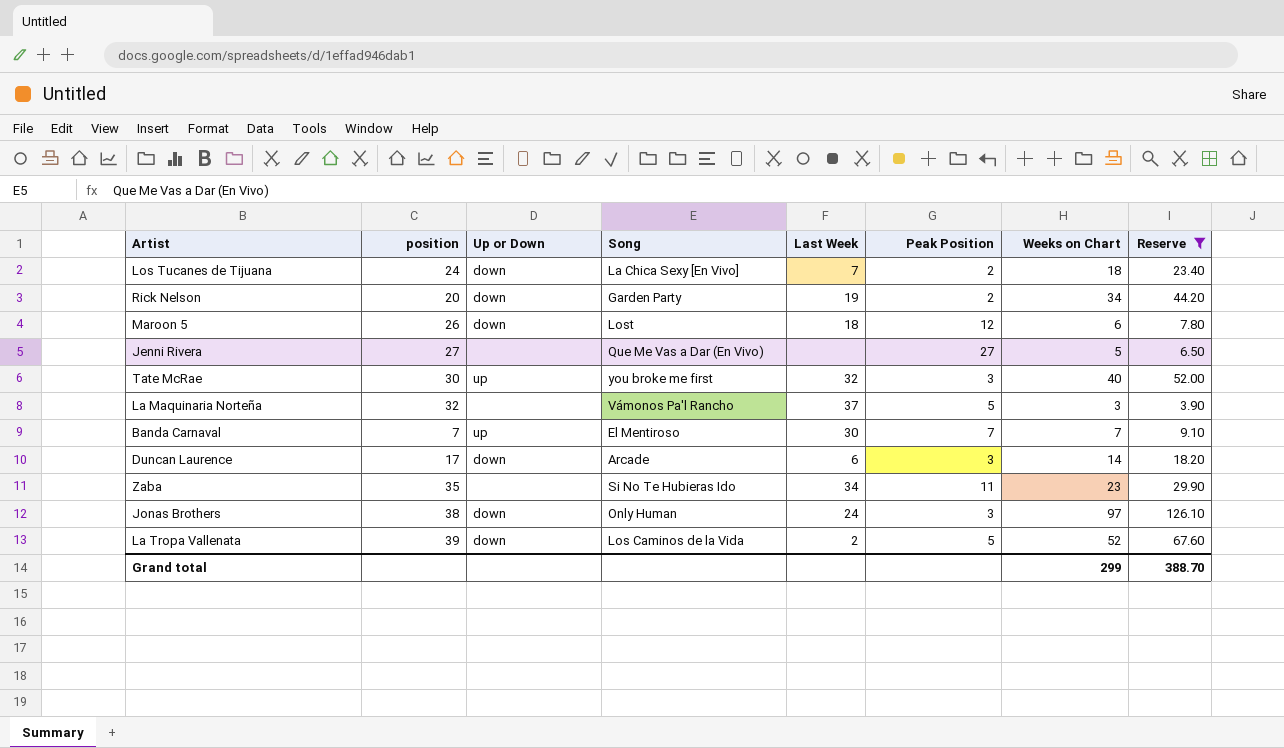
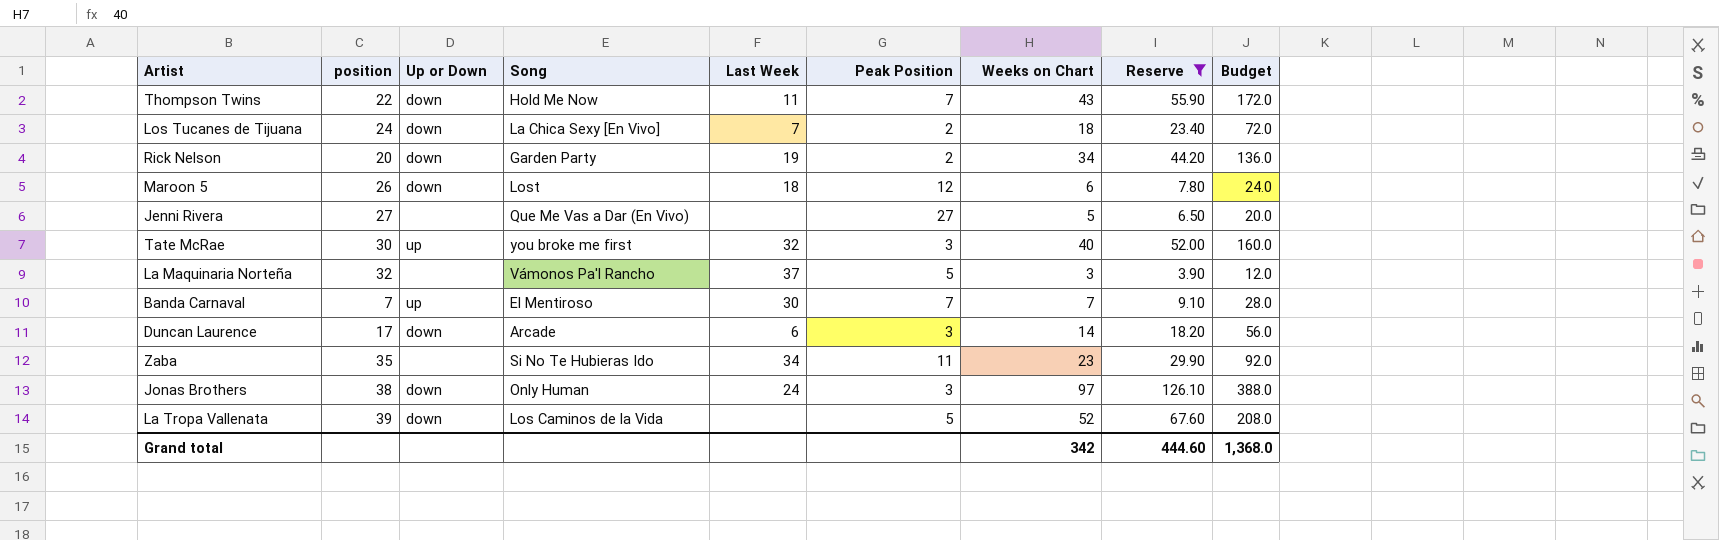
column Budget | formula: none -> [Weeks on Chart] * 4
row Thompson Twins: none -> 22 | down | Hold Me Now | 11 | 7 | 43 | 55.90 | 172.0
La Tropa Vallenata | Last Week: 2 -> none
Grand total | Weeks on Chart: 299 -> 342
Grand total | Reserve: 388.70 -> 444.60

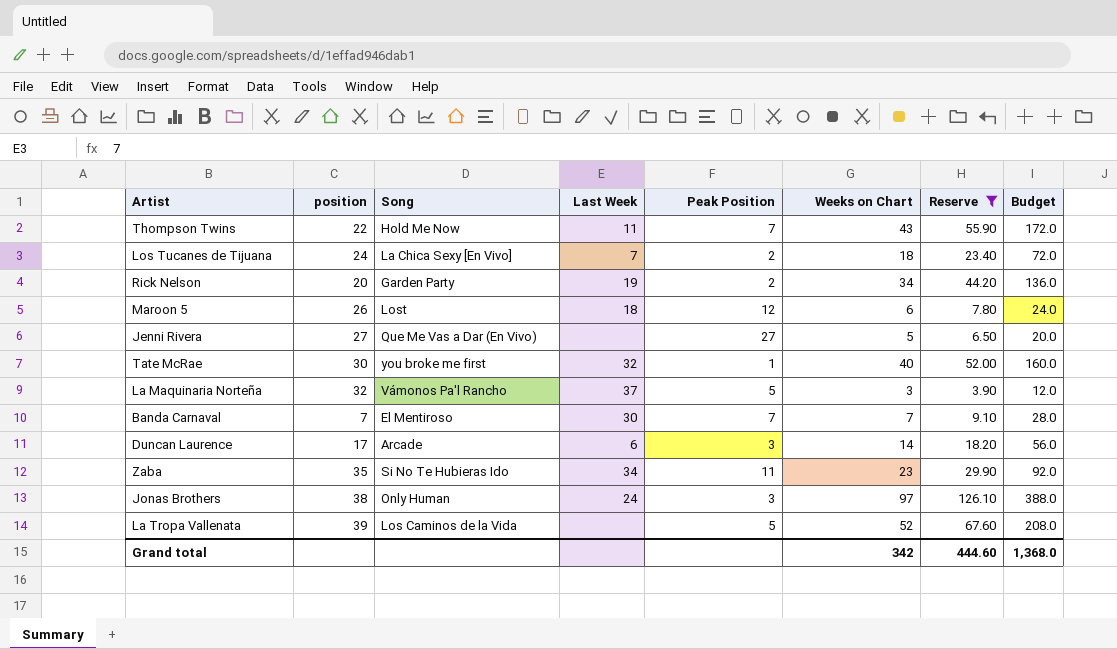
column Up or Down | position: 3 -> none
Tate McRae | Peak Position: 3 -> 1

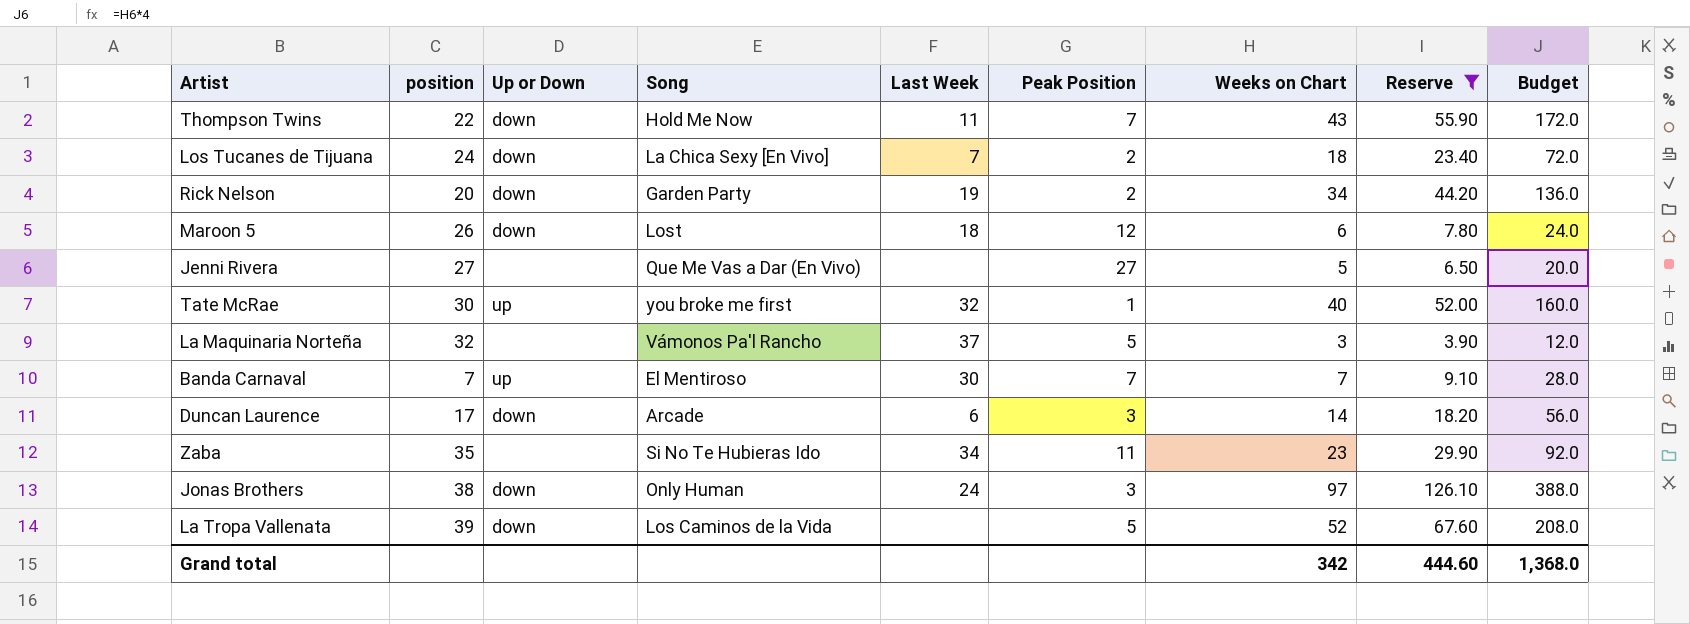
column Up or Down | position: none -> 3

